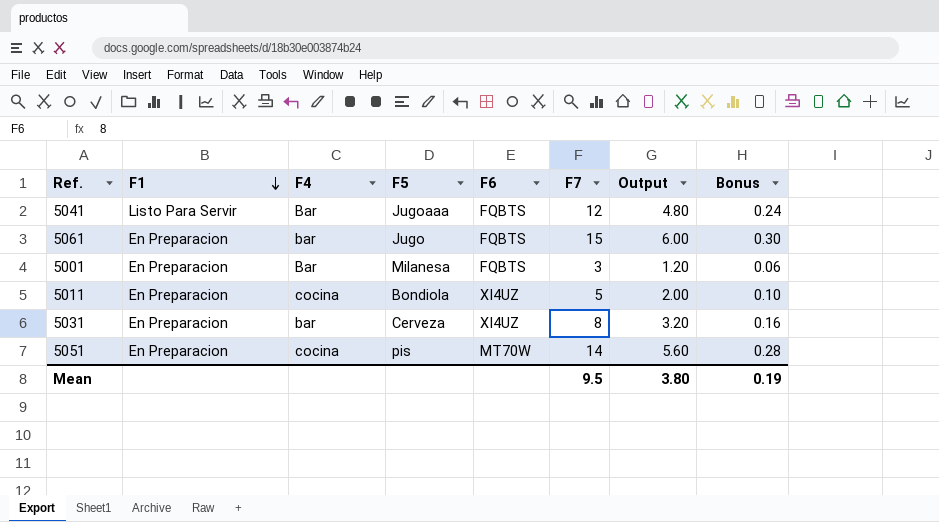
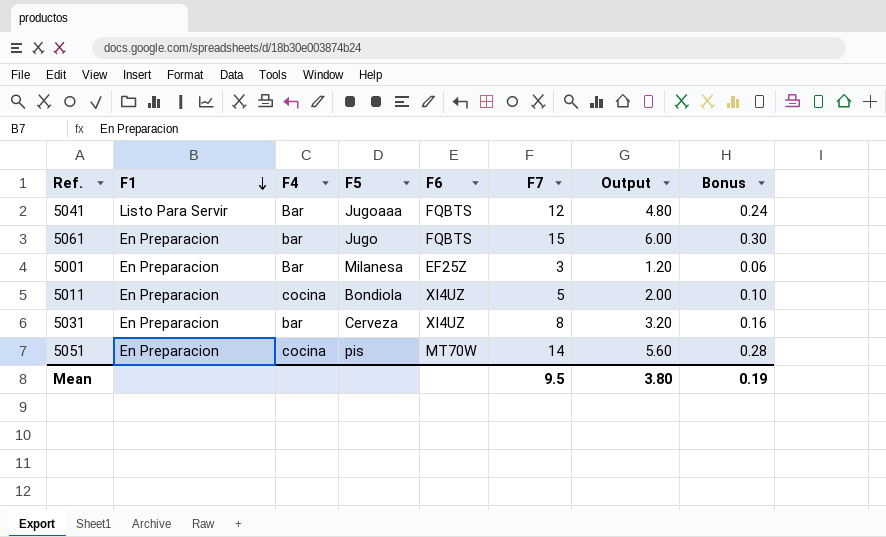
5001 | F6: FQBTS -> EF25Z

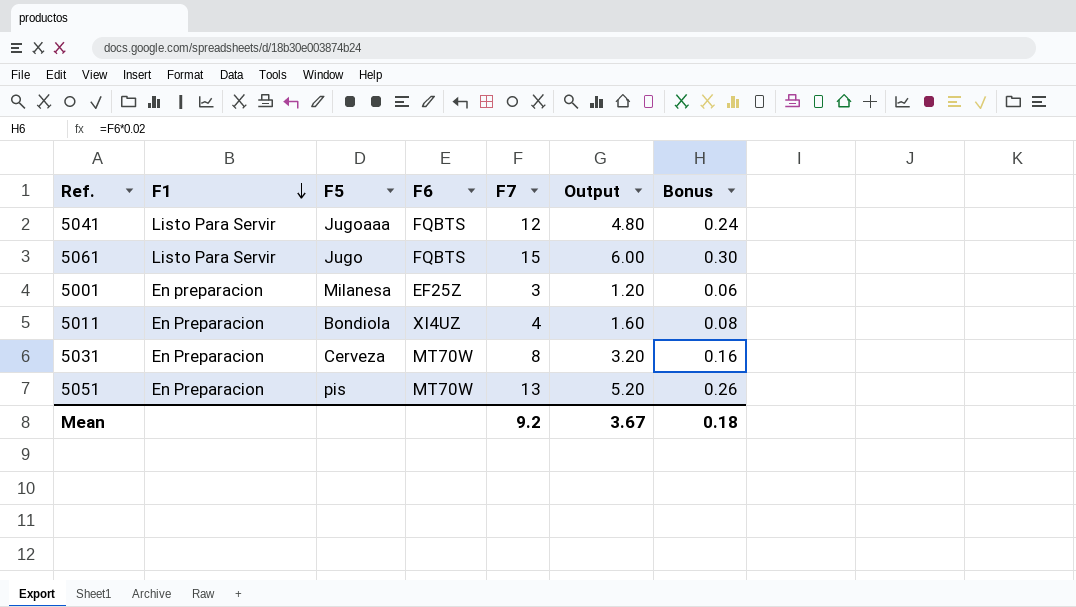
column F4 | position: 3 -> none
5061 | F1: En Preparacion -> Listo Para Servir
5001 | F1: En Preparacion -> En preparacion
5011 | F7: 5 -> 4
5011 | Output: 2.00 -> 1.60
5011 | Bonus: 0.10 -> 0.08
5031 | F6: XI4UZ -> MT70W
5051 | F7: 14 -> 13
5051 | Output: 5.60 -> 5.20
5051 | Bonus: 0.28 -> 0.26
Mean | F7: 9.5 -> 9.2
Mean | Output: 3.80 -> 3.67
Mean | Bonus: 0.19 -> 0.18

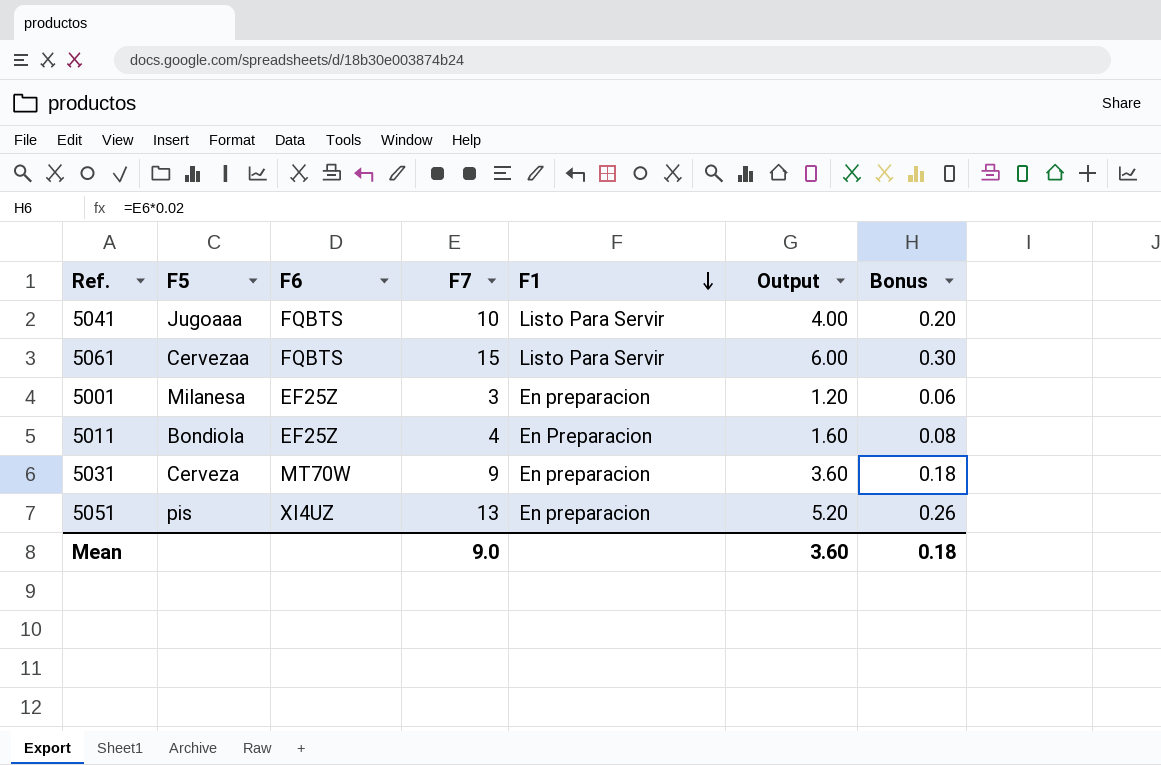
column F1 | position: 2 -> 5
5041 | F7: 12 -> 10
5041 | Output: 4.80 -> 4.00
5041 | Bonus: 0.24 -> 0.20
5061 | F5: Jugo -> Cervezaa
5011 | F6: XI4UZ -> EF25Z
5031 | F7: 8 -> 9
5031 | F1: En Preparacion -> En preparacion
5031 | Output: 3.20 -> 3.60
5031 | Bonus: 0.16 -> 0.18
5051 | F6: MT70W -> XI4UZ
5051 | F1: En Preparacion -> En preparacion
Mean | F7: 9.2 -> 9.0
Mean | Output: 3.67 -> 3.60

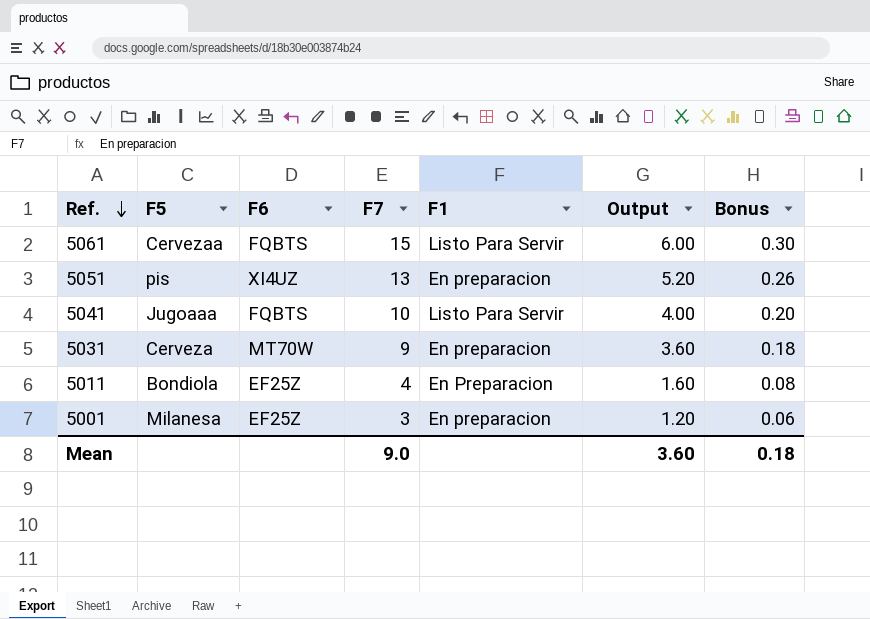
row order: F1 descending -> Ref. descending

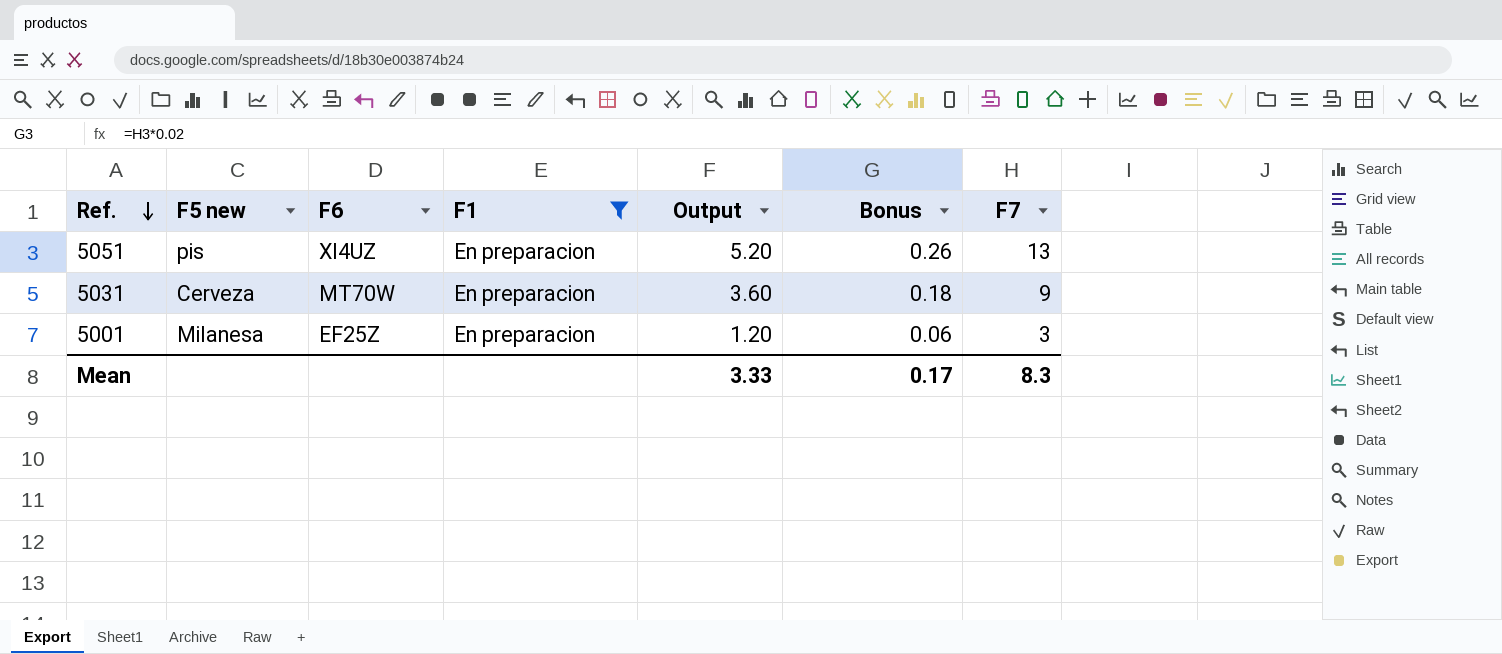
filter: none -> F1 = En preparacion
column name: F5 -> F5 new
column F7 | position: 4 -> 7
Mean | Output: 3.60 -> 3.33
Mean | Bonus: 0.18 -> 0.17
Mean | F7: 9.0 -> 8.3

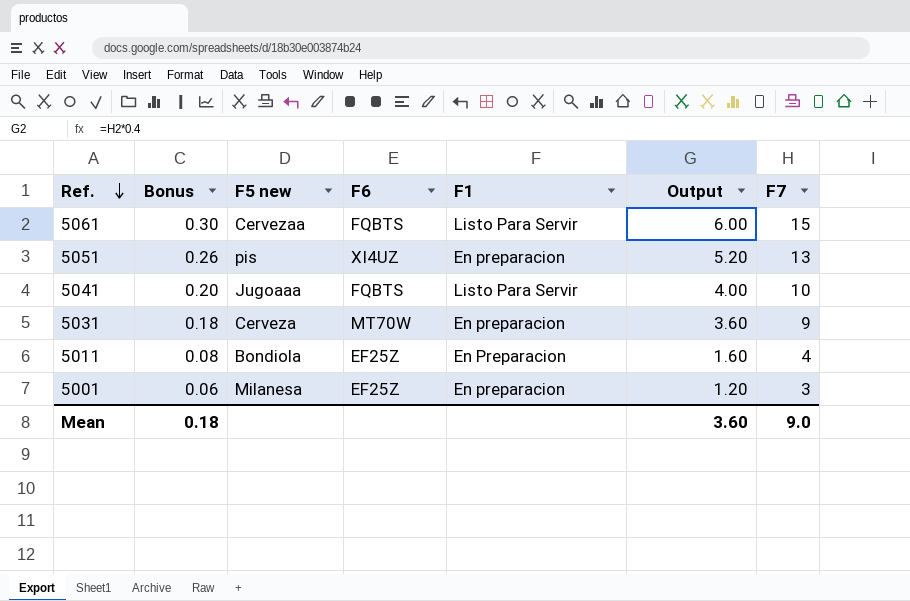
filter: F1 = En preparacion -> none
column Bonus | position: 6 -> 2
Mean | Bonus: 0.17 -> 0.18
Mean | Output: 3.33 -> 3.60
Mean | F7: 8.3 -> 9.0

